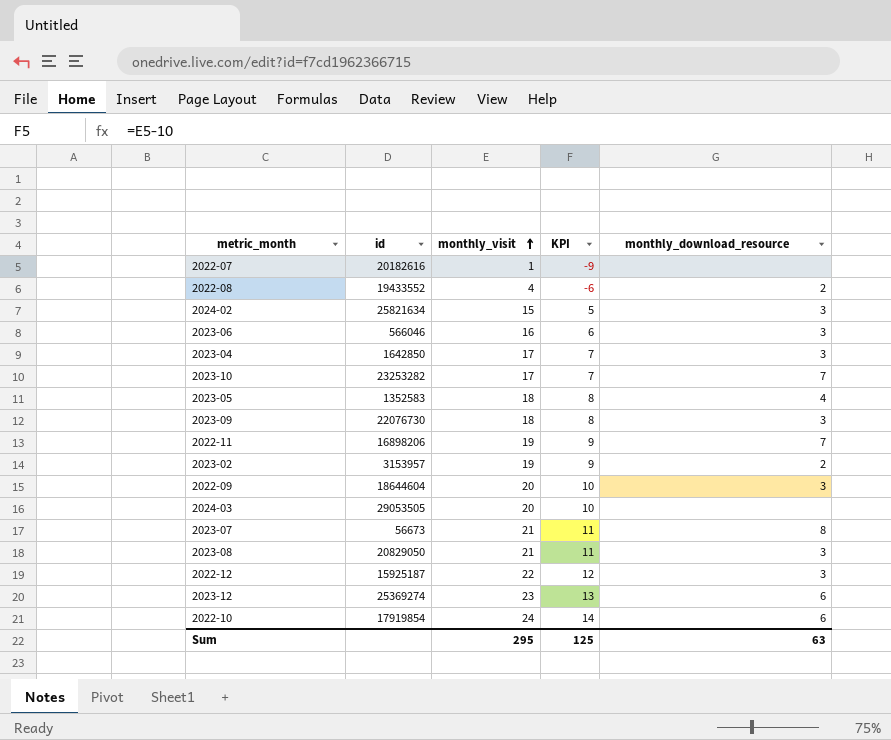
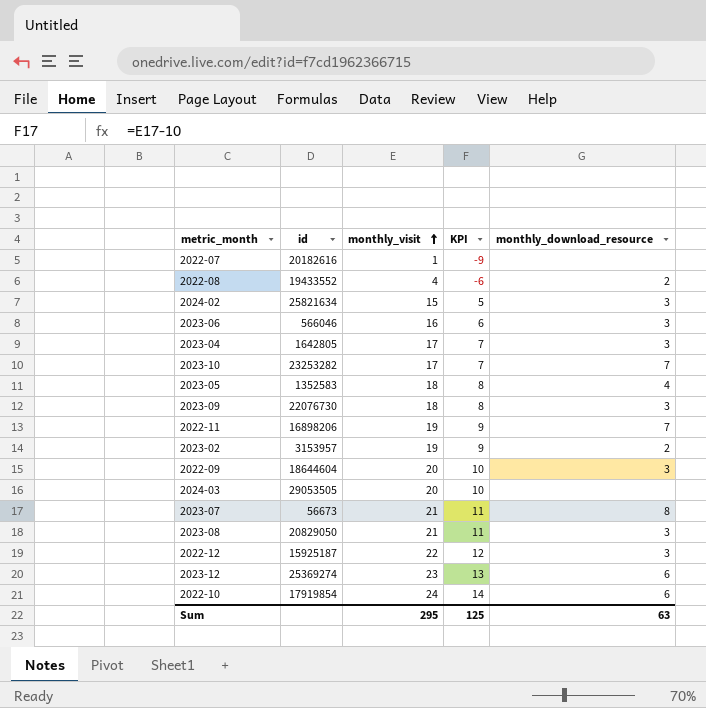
2023-04 | id: 1642850 -> 1642805

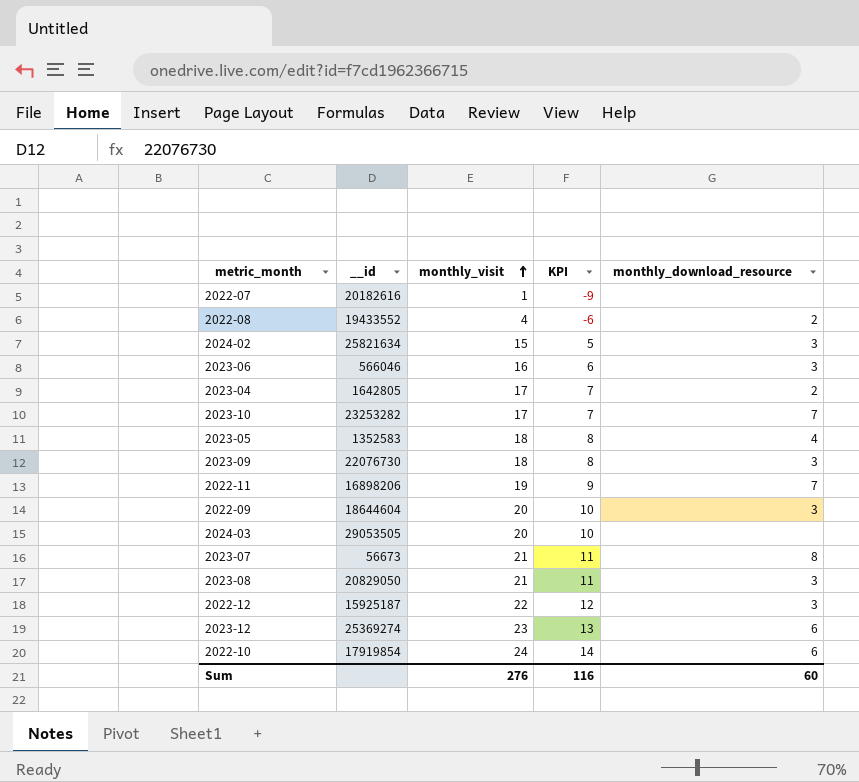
column name: id -> __id
row 2023-02: 3153957 | 19 | 9 | 2 -> none
2023-04 | monthly_download_resource: 3 -> 2
Sum | monthly_visit: 295 -> 276
Sum | KPI: 125 -> 116
Sum | monthly_download_resource: 63 -> 60

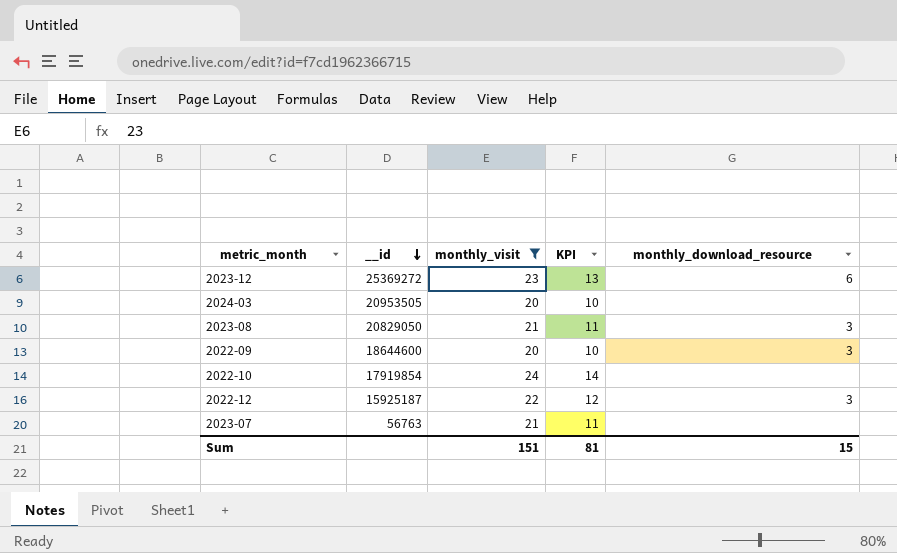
filter: none -> monthly_visit >= 20
row order: monthly_visit ascending -> __id descending
2023-12 | __id: 25369274 -> 25369272
2024-03 | __id: 29053505 -> 20953505
2022-09 | __id: 18644604 -> 18644600
2022-10 | monthly_download_resource: 6 -> none
2023-07 | __id: 56673 -> 56763
2023-07 | monthly_download_resource: 8 -> none
Sum | monthly_visit: 276 -> 151
Sum | KPI: 116 -> 81
Sum | monthly_download_resource: 60 -> 15

